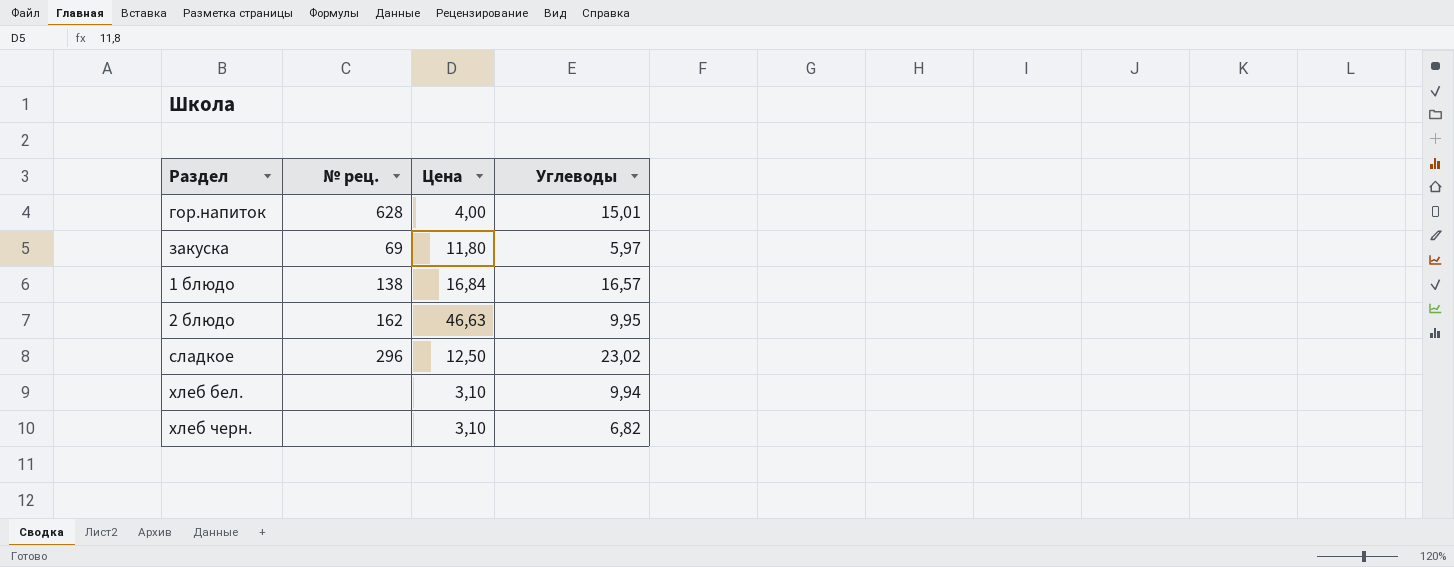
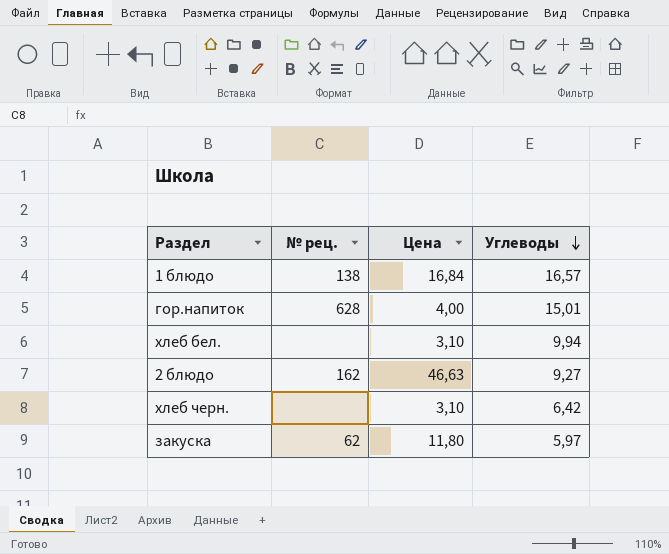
row order: none -> Углеводы descending
row сладкое: 296 | 12,50 | 23,02 -> none
2 блюдо | Углеводы: 9,95 -> 9,27
хлеб черн. | Углеводы: 6,82 -> 6,42
закуска | № рец.: 69 -> 62

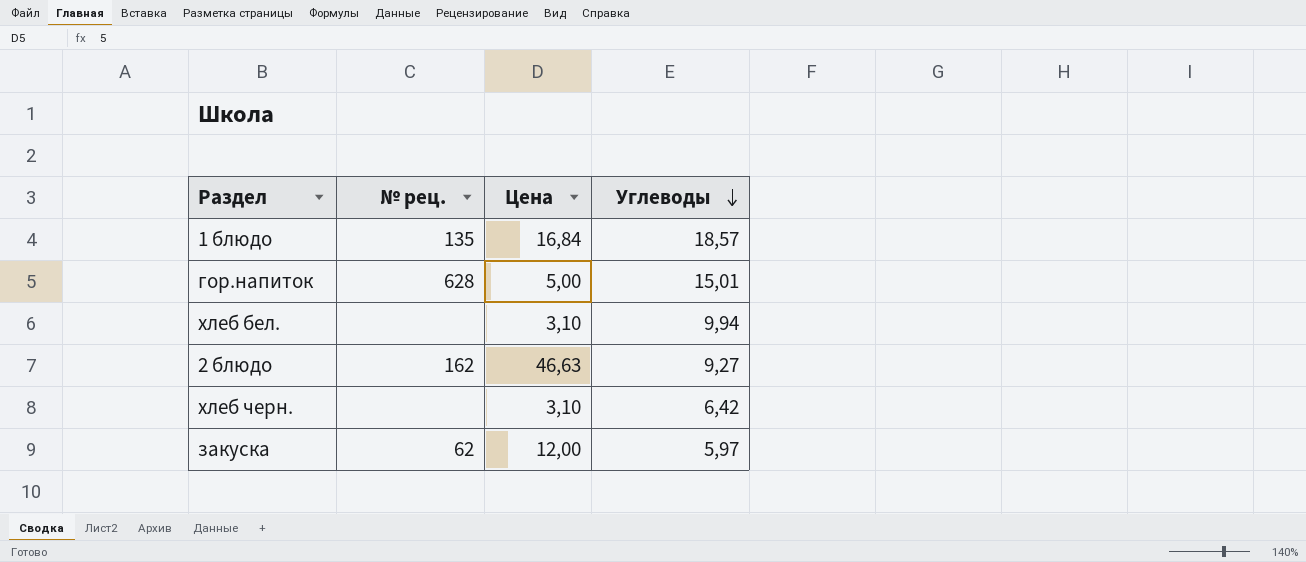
1 блюдо | № рец.: 138 -> 135
1 блюдо | Углеводы: 16,57 -> 18,57
гор.напиток | Цена: 4,00 -> 5,00
закуска | Цена: 11,80 -> 12,00

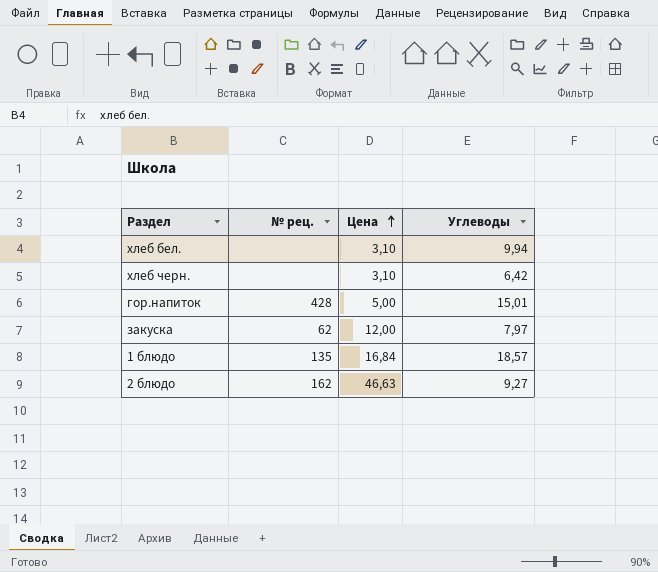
row order: Углеводы descending -> Цена ascending
гор.напиток | № рец.: 628 -> 428
закуска | Углеводы: 5,97 -> 7,97

